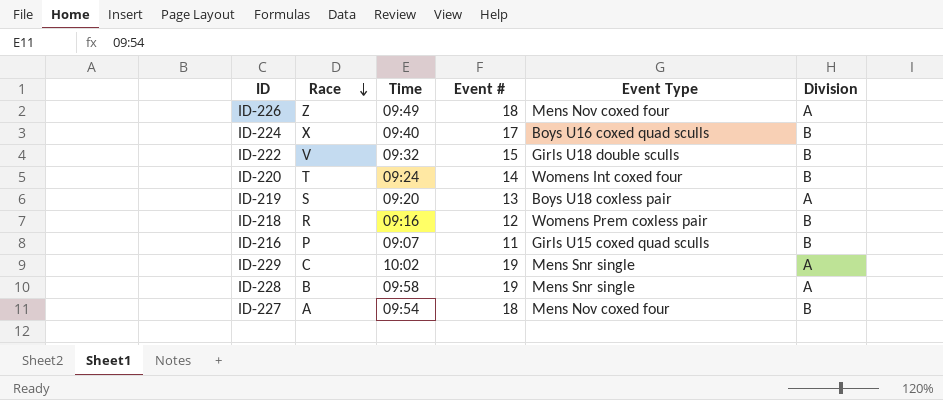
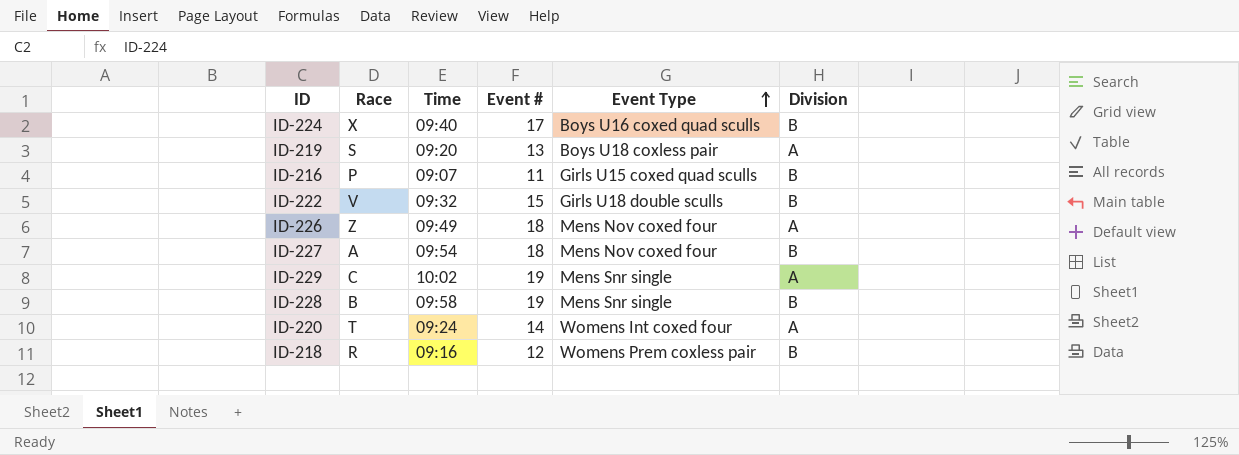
row order: Race descending -> Event Type ascending
ID-228 | Division: A -> B
ID-220 | Division: B -> A

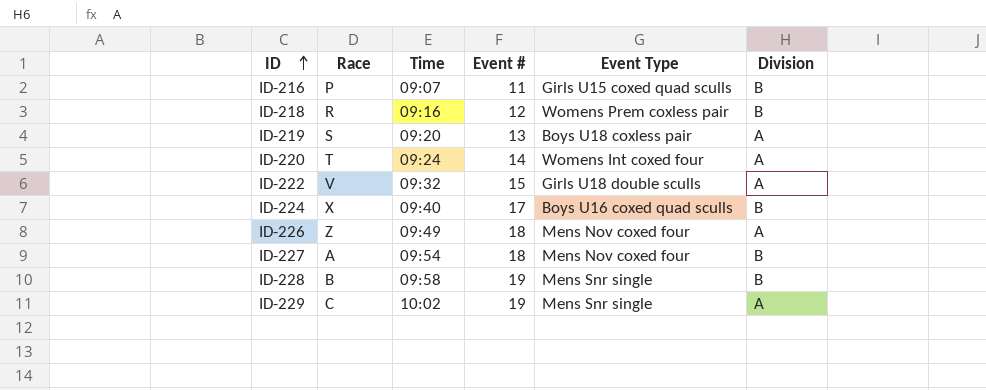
row order: Event Type ascending -> ID ascending
ID-222 | Division: B -> A

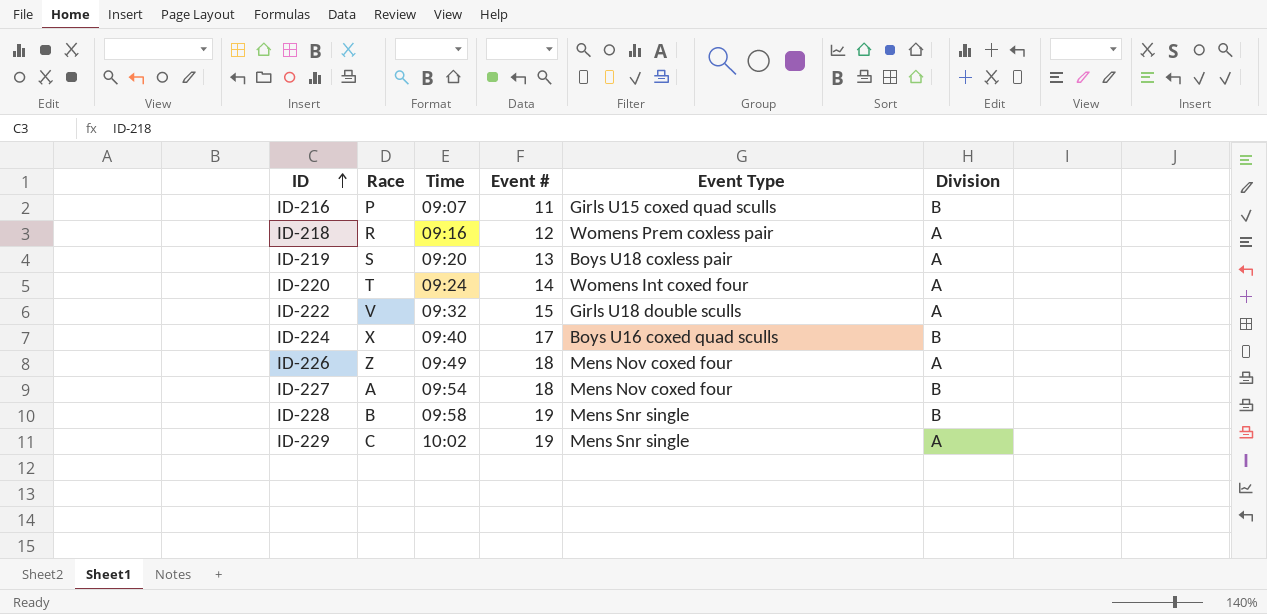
ID-218 | Division: B -> A

